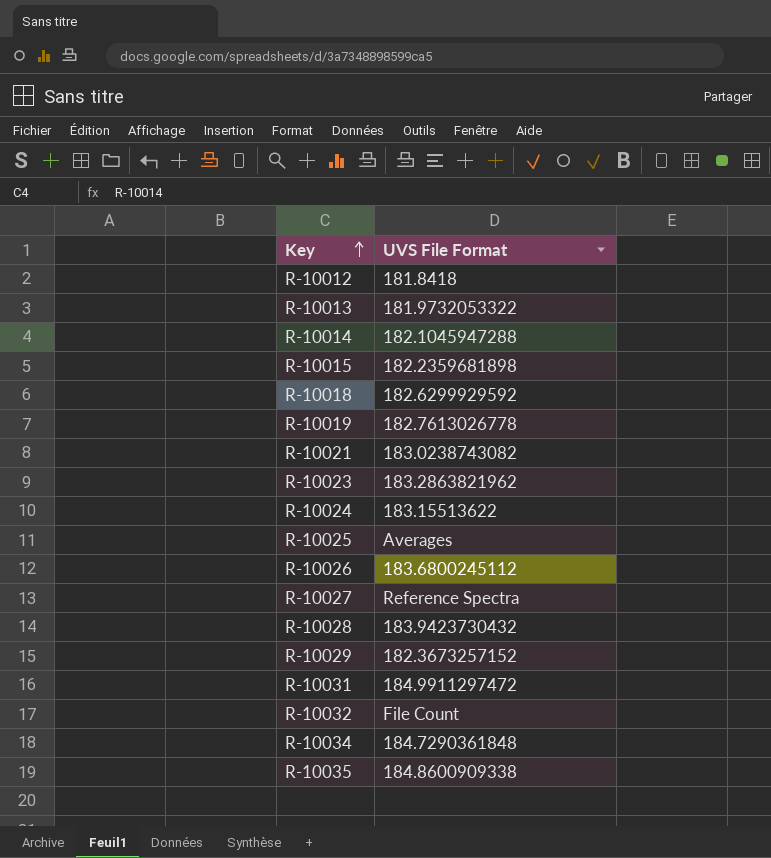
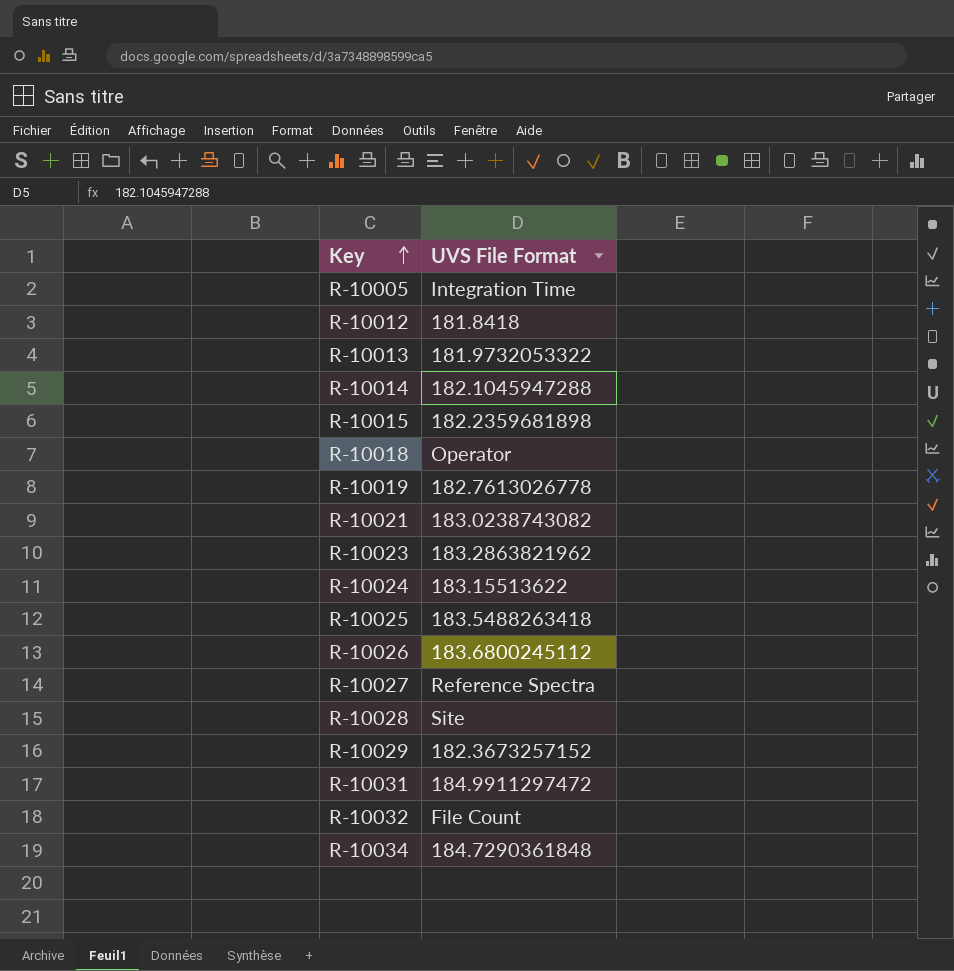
row R-10035: 184.8600909338 -> none
row R-10005: none -> Integration Time
R-10018 | UVS File Format: 182.6299929592 -> Operator
R-10025 | UVS File Format: Averages -> 183.5488263418
R-10028 | UVS File Format: 183.9423730432 -> Site

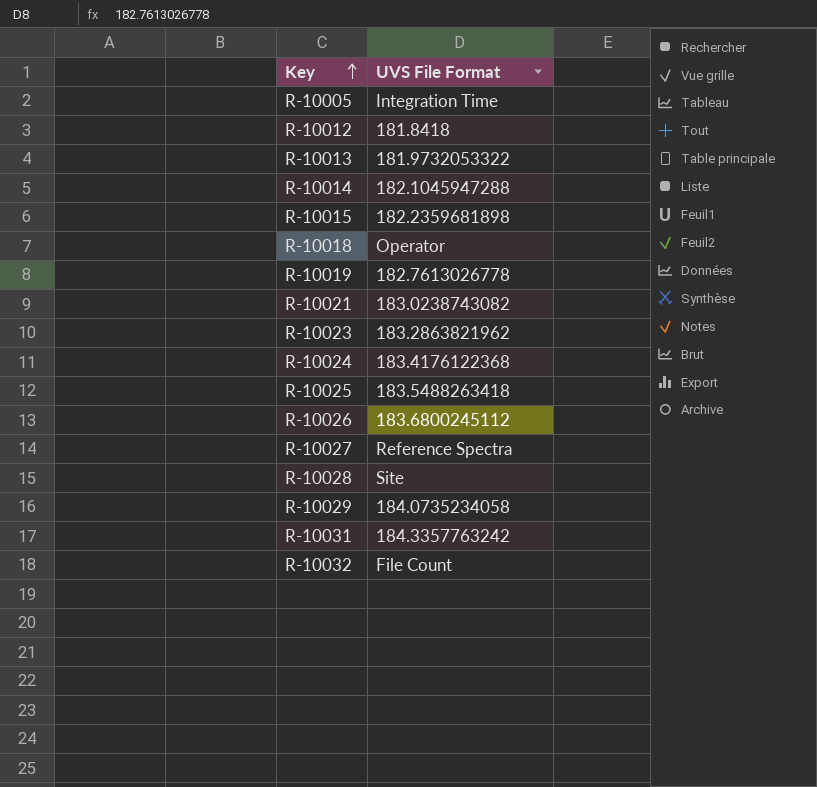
row R-10034: 184.7290361848 -> none
R-10024 | UVS File Format: 183.15513622 -> 183.4176122368
R-10029 | UVS File Format: 182.3673257152 -> 184.0735234058
R-10031 | UVS File Format: 184.9911297472 -> 184.3357763242

